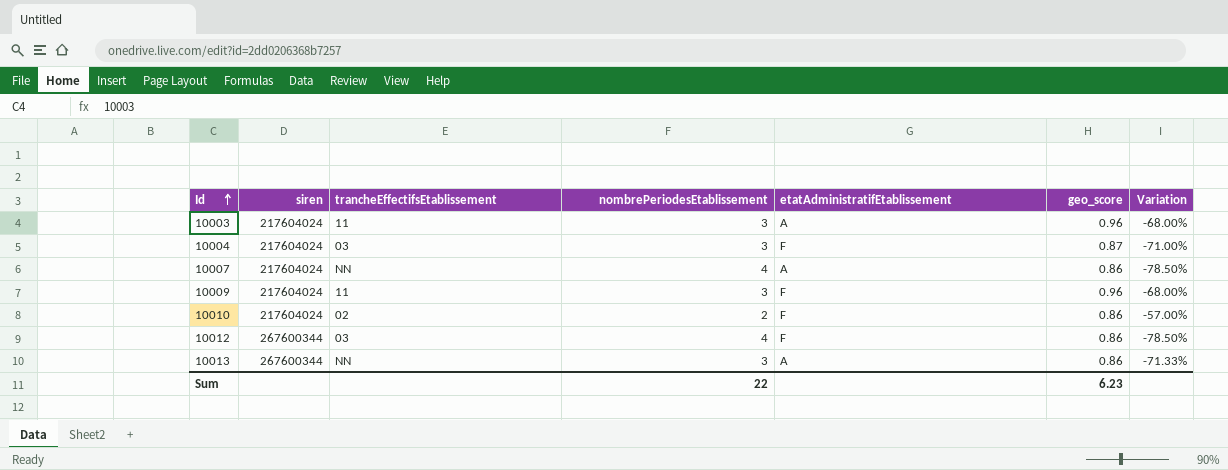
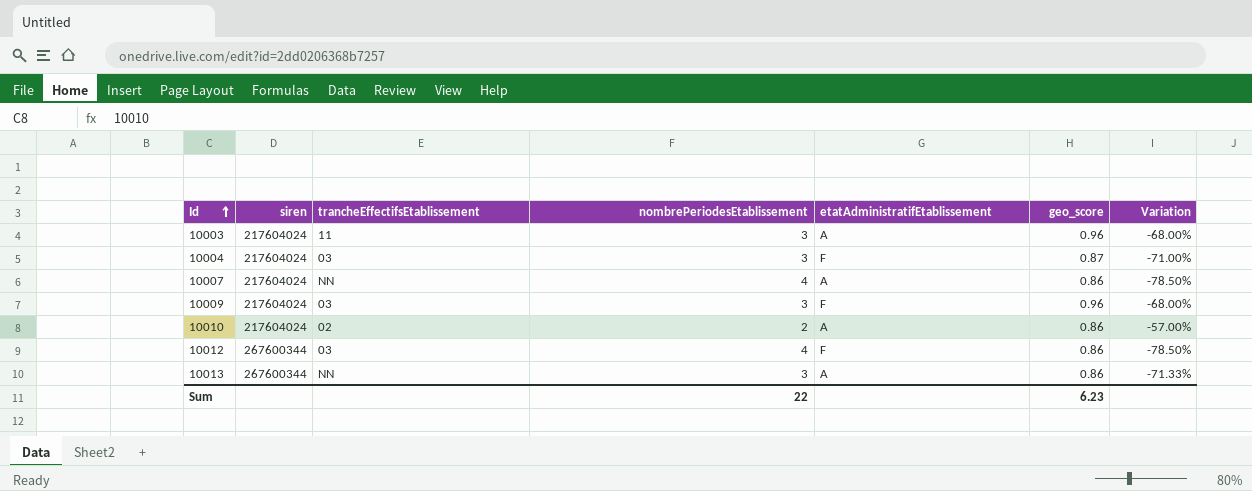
10009 | trancheEffectifsEtablissement: 11 -> 03
10010 | etatAdministratifEtablissement: F -> A

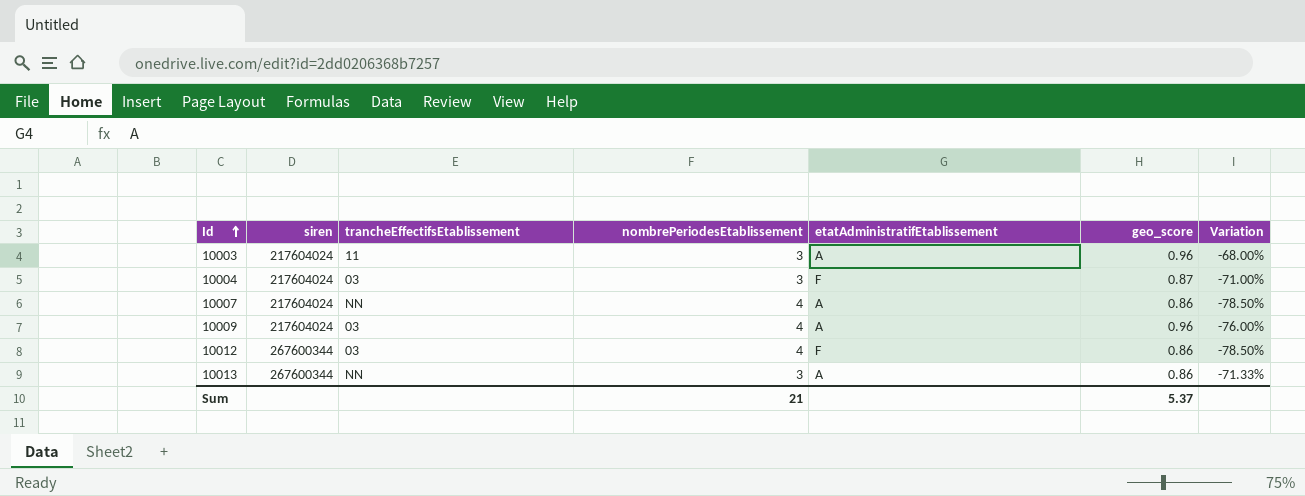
row 10010: 217604024 | 02 | 2 | A | 0.86 | -57.00% -> none
10009 | nombrePeriodesEtablissement: 3 -> 4
10009 | etatAdministratifEtablissement: F -> A
10009 | Variation: -68.00% -> -76.00%
Sum | nombrePeriodesEtablissement: 22 -> 21
Sum | geo_score: 6.23 -> 5.37

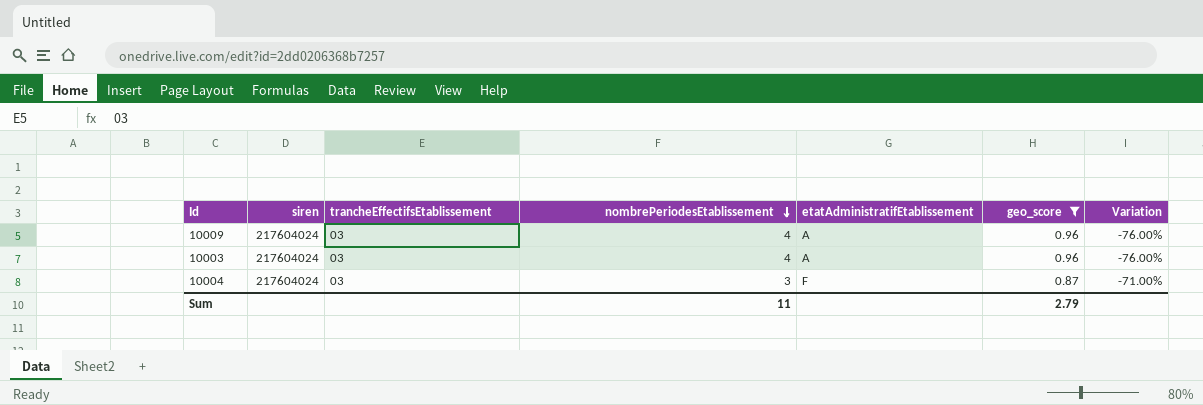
filter: none -> geo_score != 0.86
row order: Id ascending -> nombrePeriodesEtablissement descending
10003 | trancheEffectifsEtablissement: 11 -> 03
10003 | nombrePeriodesEtablissement: 3 -> 4
10003 | Variation: -68.00% -> -76.00%
Sum | nombrePeriodesEtablissement: 21 -> 11
Sum | geo_score: 5.37 -> 2.79

